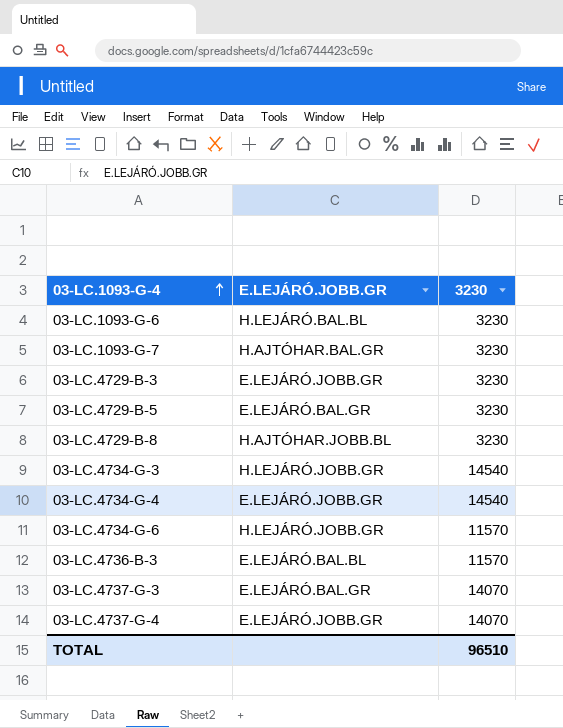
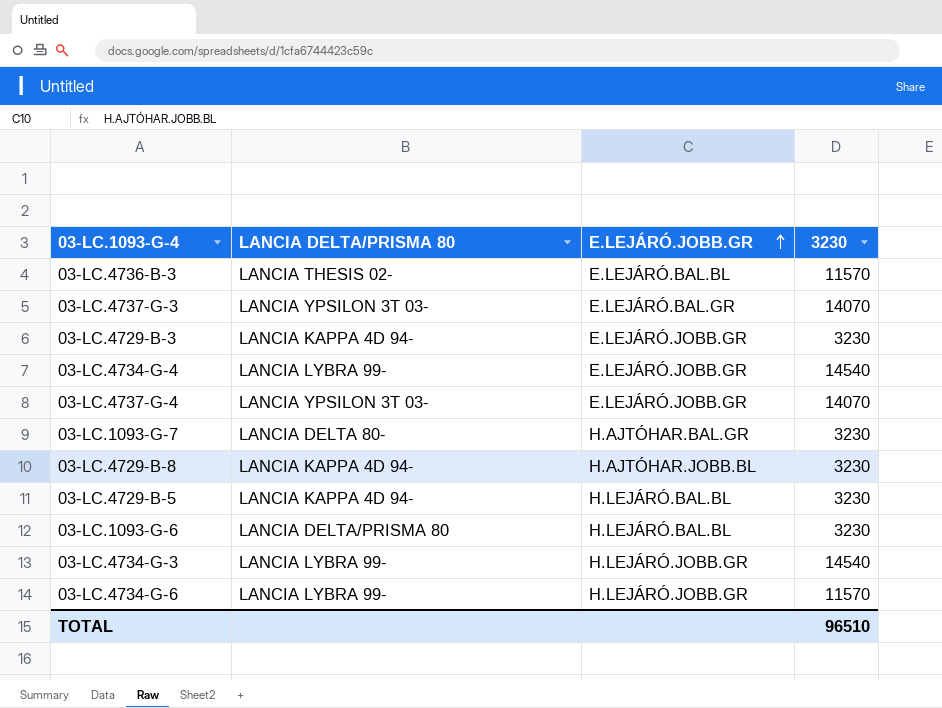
row order: 03-LC.1093-G-4 ascending -> E.LEJÁRÓ.JOBB.GR ascending
column LANCIA DELTA/PRISMA 80 | position: none -> 2
03-LC.4729-B-5 | E.LEJÁRÓ.JOBB.GR: E.LEJÁRÓ.BAL.GR -> H.LEJÁRÓ.BAL.BL

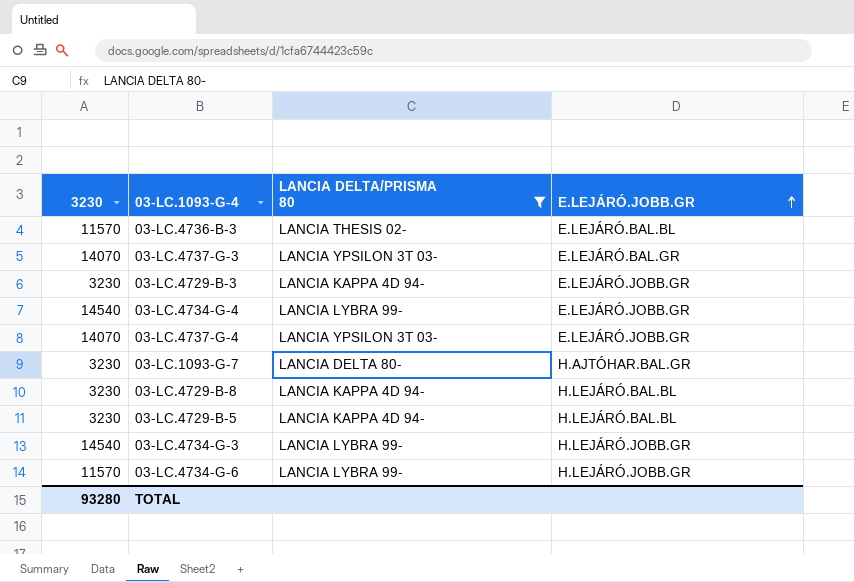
filter: none -> LANCIA DELTA/PRISMA 80 != LANCIA DELTA/PRISMA 80
column 3230 | position: 4 -> 1
03-LC.4729-B-8 | E.LEJÁRÓ.JOBB.GR: H.AJTÓHAR.JOBB.BL -> H.LEJÁRÓ.BAL.BL
TOTAL | 3230: 96510 -> 93280

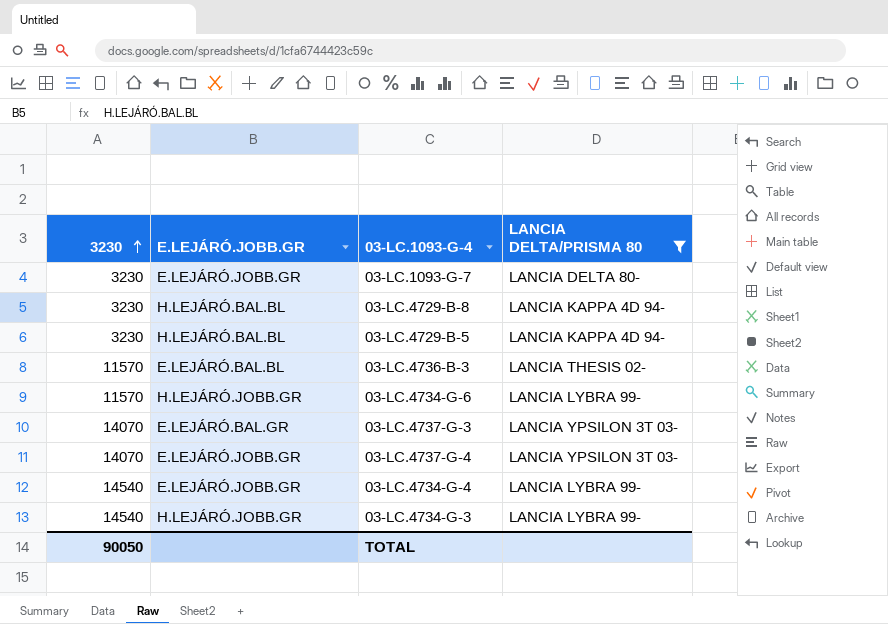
row order: E.LEJÁRÓ.JOBB.GR ascending -> 3230 ascending
column E.LEJÁRÓ.JOBB.GR | position: 4 -> 2
row 03-LC.4729-B-3: 3230 | LANCIA KAPPA 4D 94- | E.LEJÁRÓ.JOBB.GR -> none
03-LC.1093-G-7 | E.LEJÁRÓ.JOBB.GR: H.AJTÓHAR.BAL.GR -> E.LEJÁRÓ.JOBB.GR
TOTAL | 3230: 93280 -> 90050

